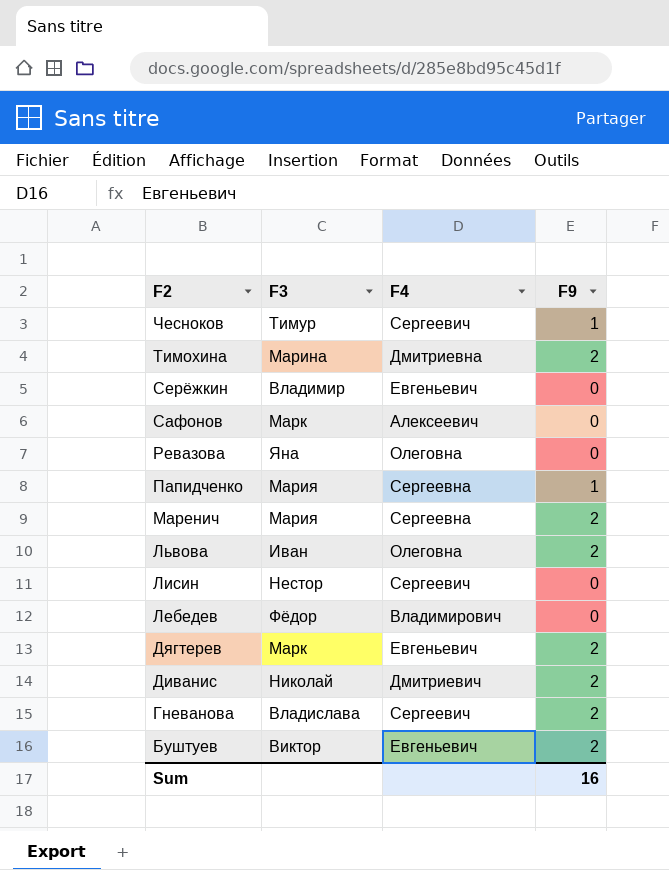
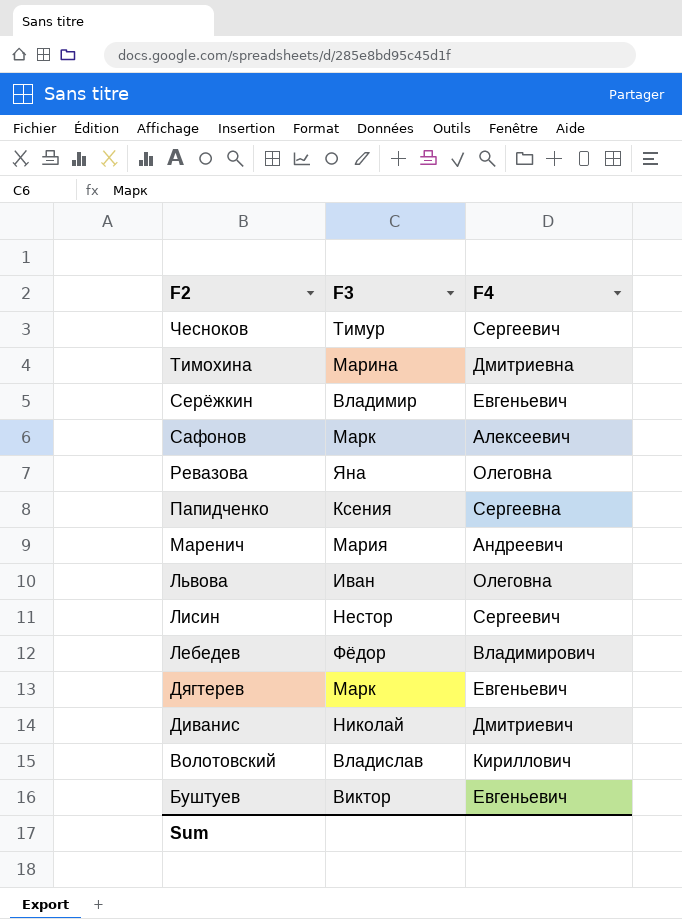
column F9 | position: 4 -> none
row Гневанова: Владислава | Сергеевич | 2 -> none
Папидченко | F3: Мария -> Ксения
Маренич | F4: Сергеевна -> Андреевич
row Волотовский: none -> Владислав | Кириллович

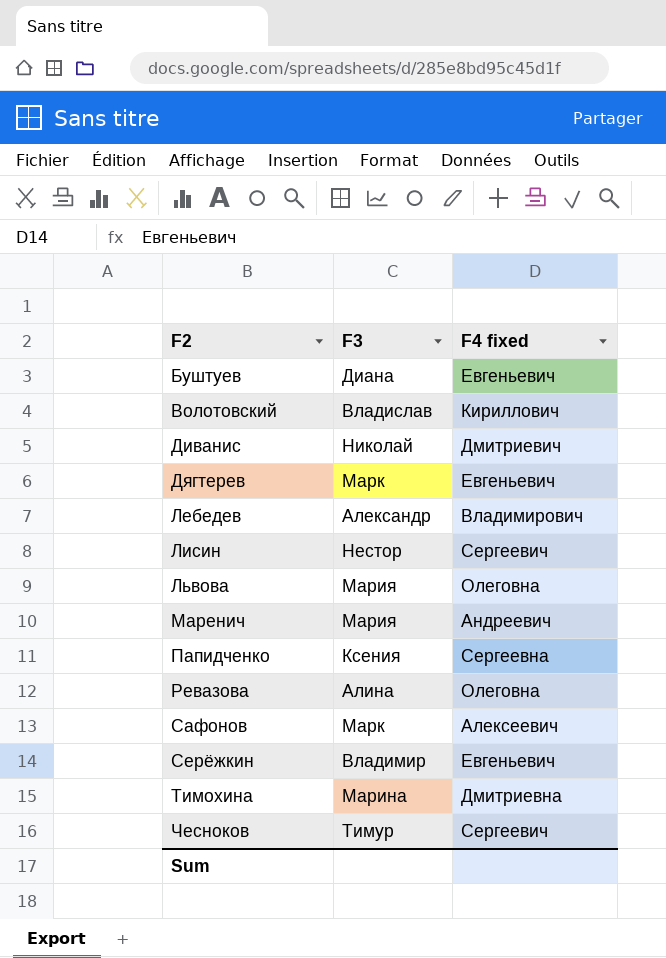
row order: F2 descending -> F2 ascending
column name: F4 -> F4 fixed
Буштуев | F3: Виктор -> Диана
Лебедев | F3: Фёдор -> Александр
Львова | F3: Иван -> Мария
Ревазова | F3: Яна -> Алина

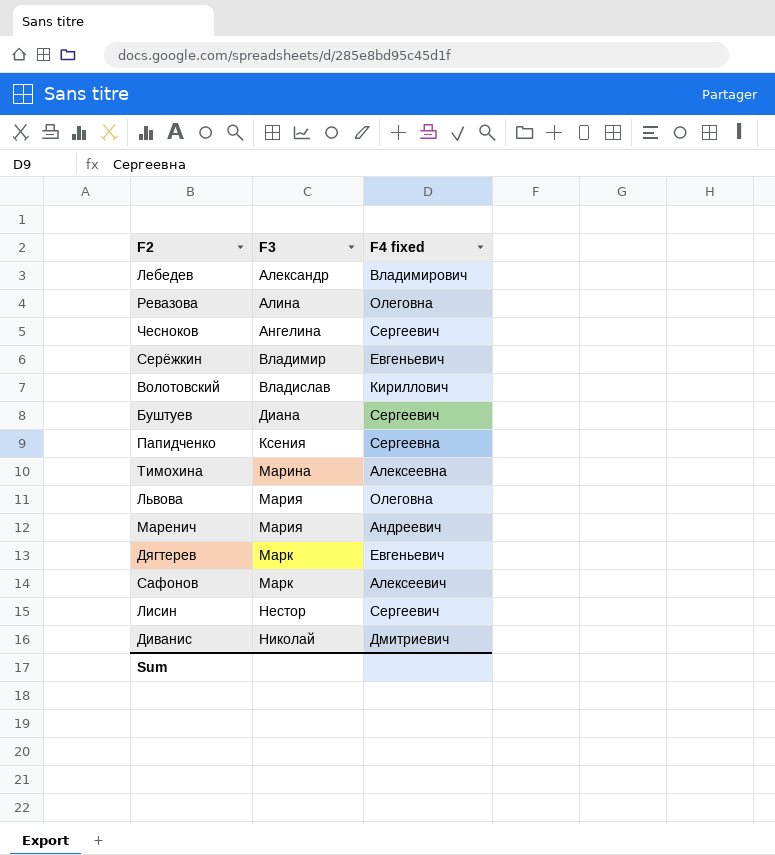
row order: F2 ascending -> F3 ascending
Чесноков | F3: Тимур -> Ангелина
Буштуев | F4 fixed: Евгеньевич -> Сергеевич
Тимохина | F4 fixed: Дмитриевна -> Алексеевна

